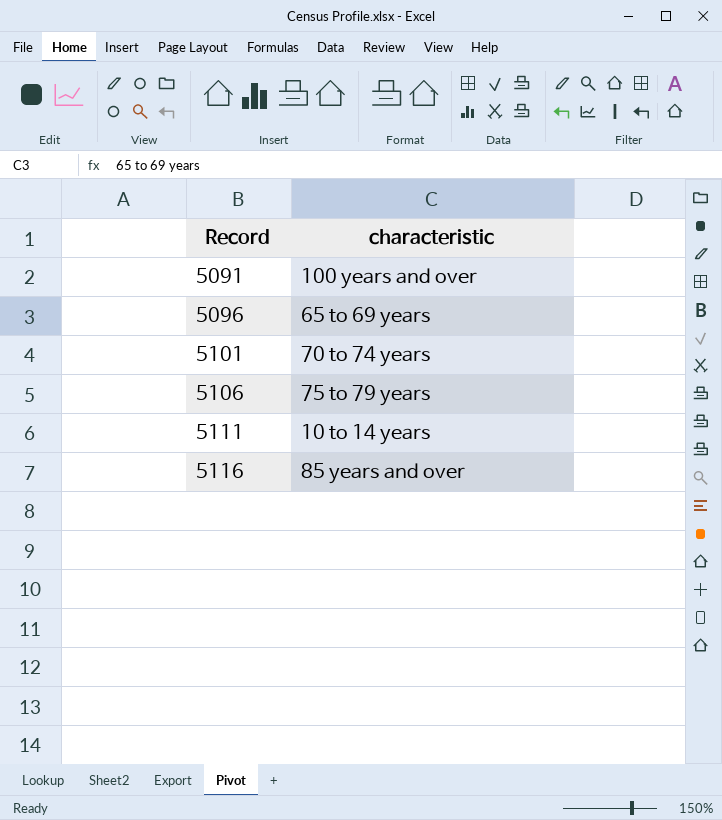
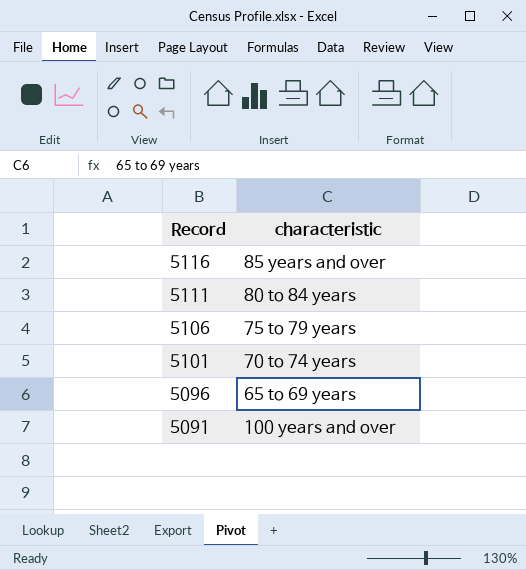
row order: Record ascending -> Record descending
5111 | characteristic: 10 to 14 years -> 80 to 84 years

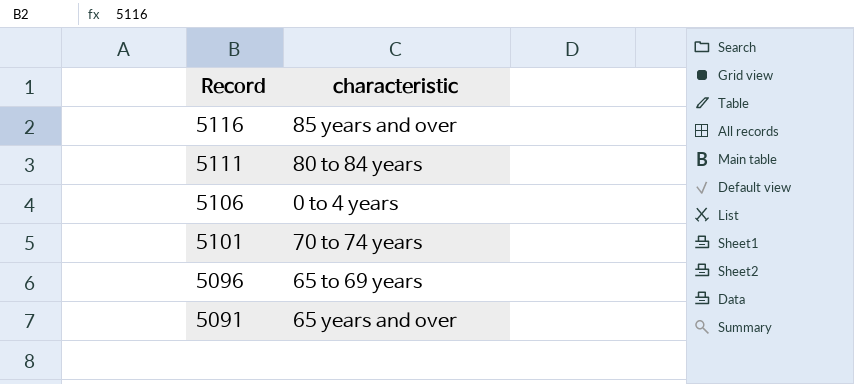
5106 | characteristic: 75 to 79 years -> 0 to 4 years
5091 | characteristic: 100 years and over -> 65 years and over

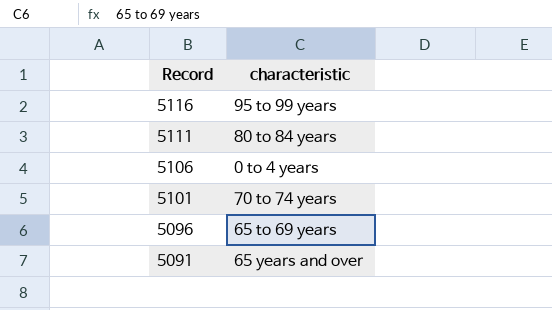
5116 | characteristic: 85 years and over -> 95 to 99 years

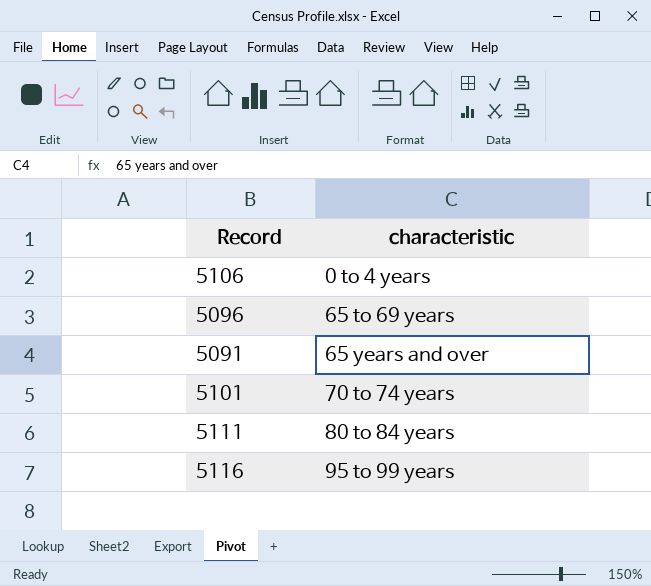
row order: Record descending -> characteristic ascending

